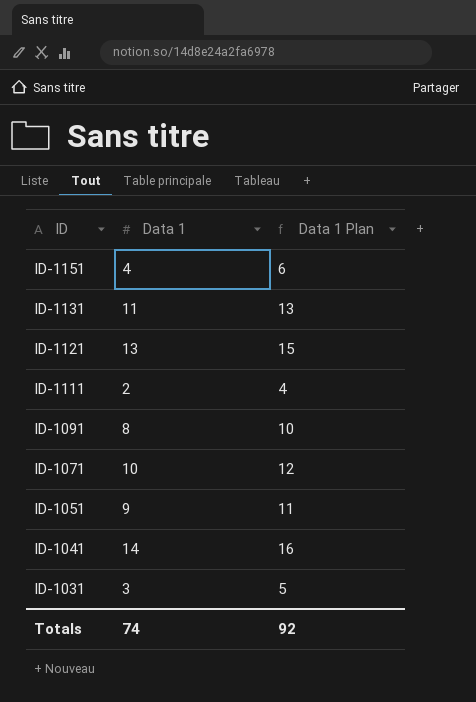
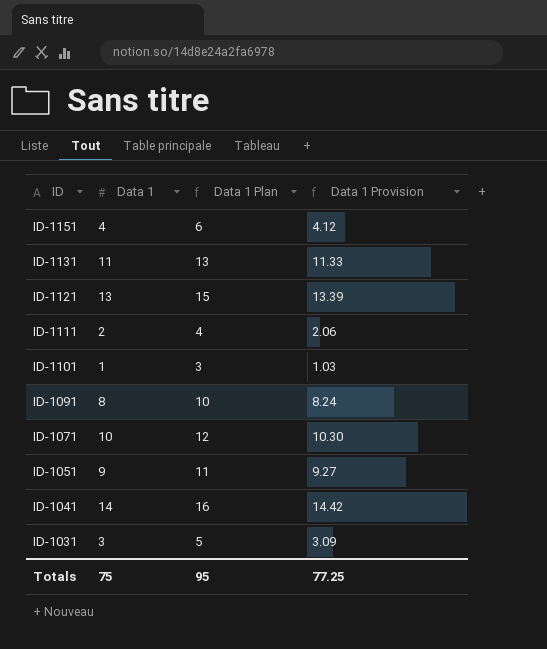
column Data 1 Provision | formula: none -> [Data 1] * 1.03
row ID-1101: none -> 1 | 3 | 1.03
Totals | Data 1: 74 -> 75
Totals | Data 1 Plan: 92 -> 95

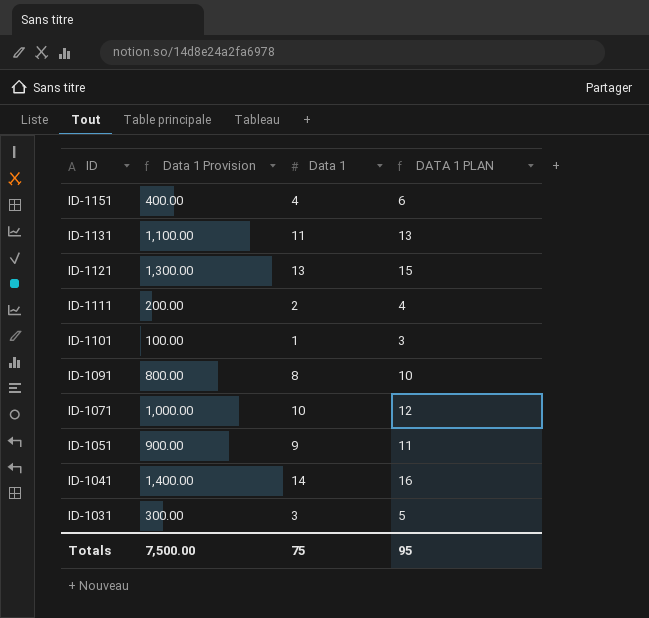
column Data 1 Provision | formula: [Data 1] * 1.03 -> [Data 1] * 100
column Data 1 Provision | position: 4 -> 2
column name: Data 1 Plan -> DATA 1 PLAN
Totals | Data 1 Provision: 77.25 -> 7,500.00

